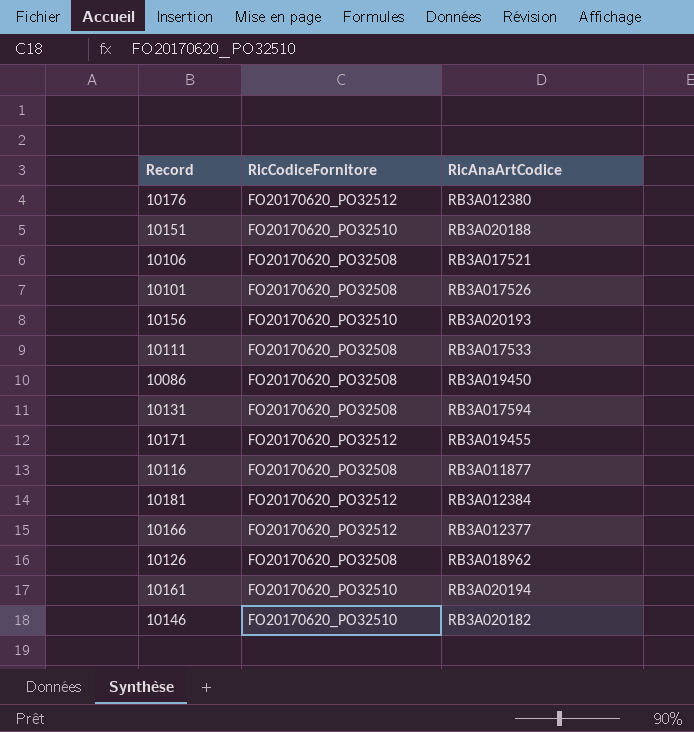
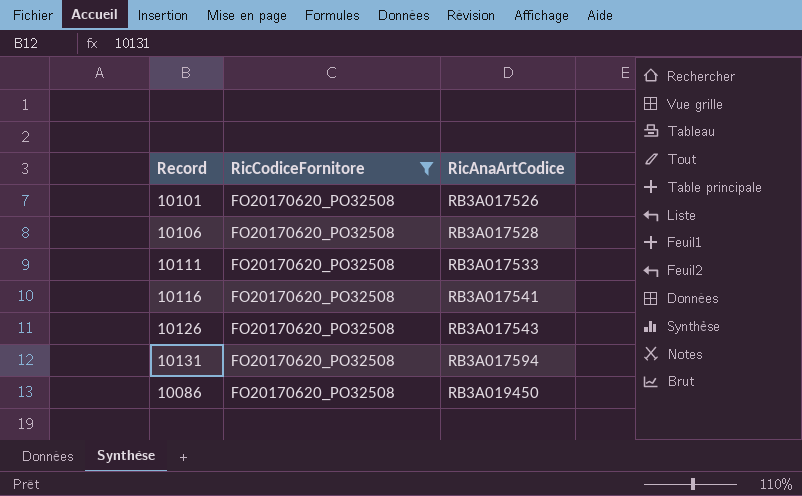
filter: none -> RicCodiceFornitore = FO20170620_PO32508
row order: none -> RicAnaArtCodice ascending
10106 | RicAnaArtCodice: RB3A017521 -> RB3A017528
10116 | RicAnaArtCodice: RB3A011877 -> RB3A017541
10126 | RicAnaArtCodice: RB3A018962 -> RB3A017543

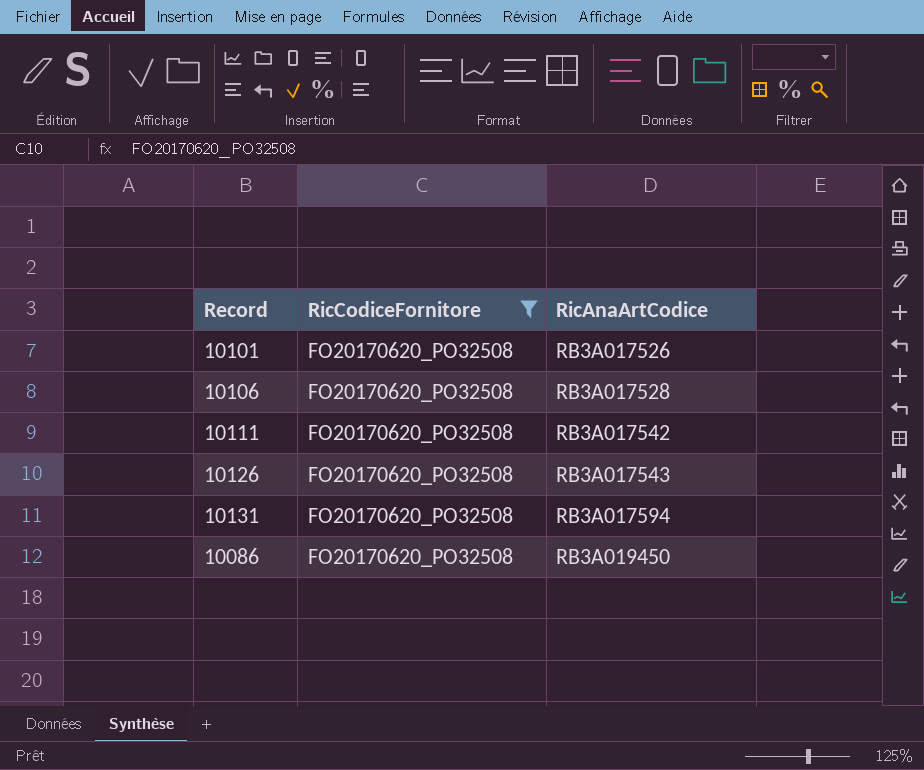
row 10116: FO20170620_PO32508 | RB3A017541 -> none
10111 | RicAnaArtCodice: RB3A017533 -> RB3A017542

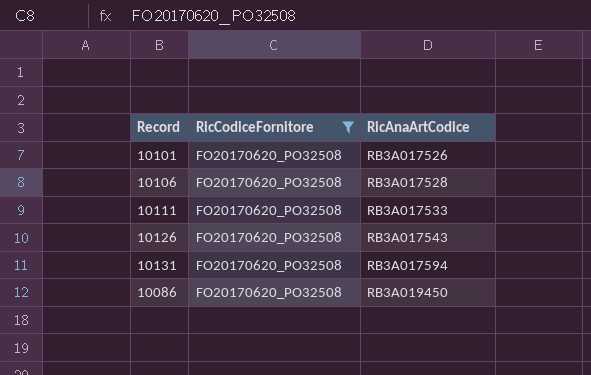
10111 | RicAnaArtCodice: RB3A017542 -> RB3A017533

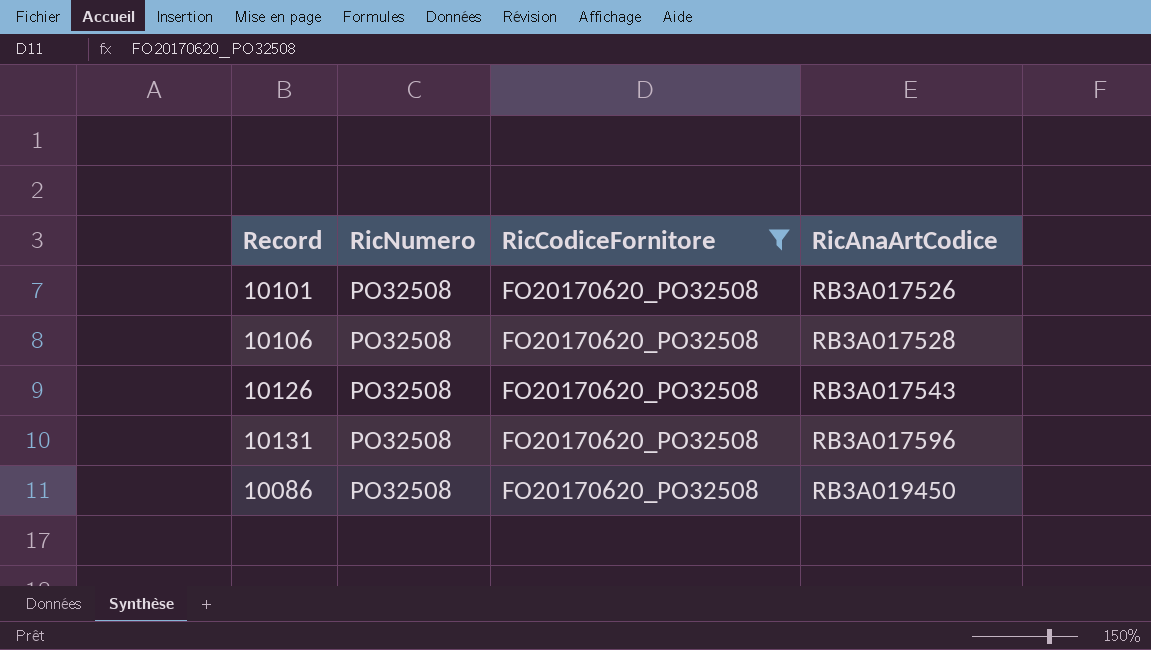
column RicNumero | position: none -> 2
row 10111: FO20170620_PO32508 | RB3A017533 -> none
10131 | RicAnaArtCodice: RB3A017594 -> RB3A017596

